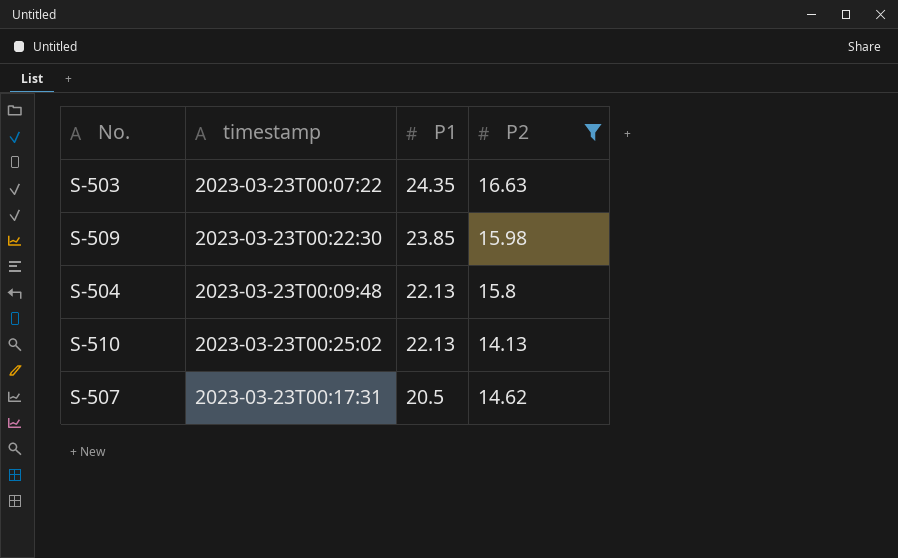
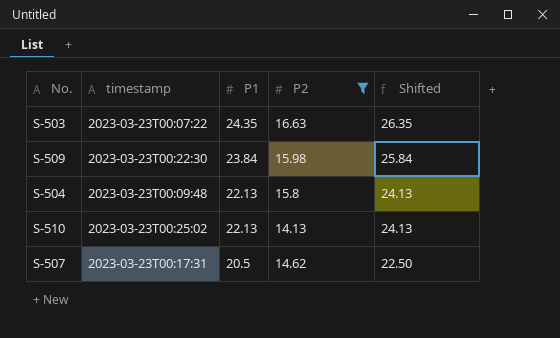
column Shifted | formula: none -> [P1] + 2
S-509 | P1: 23.85 -> 23.84

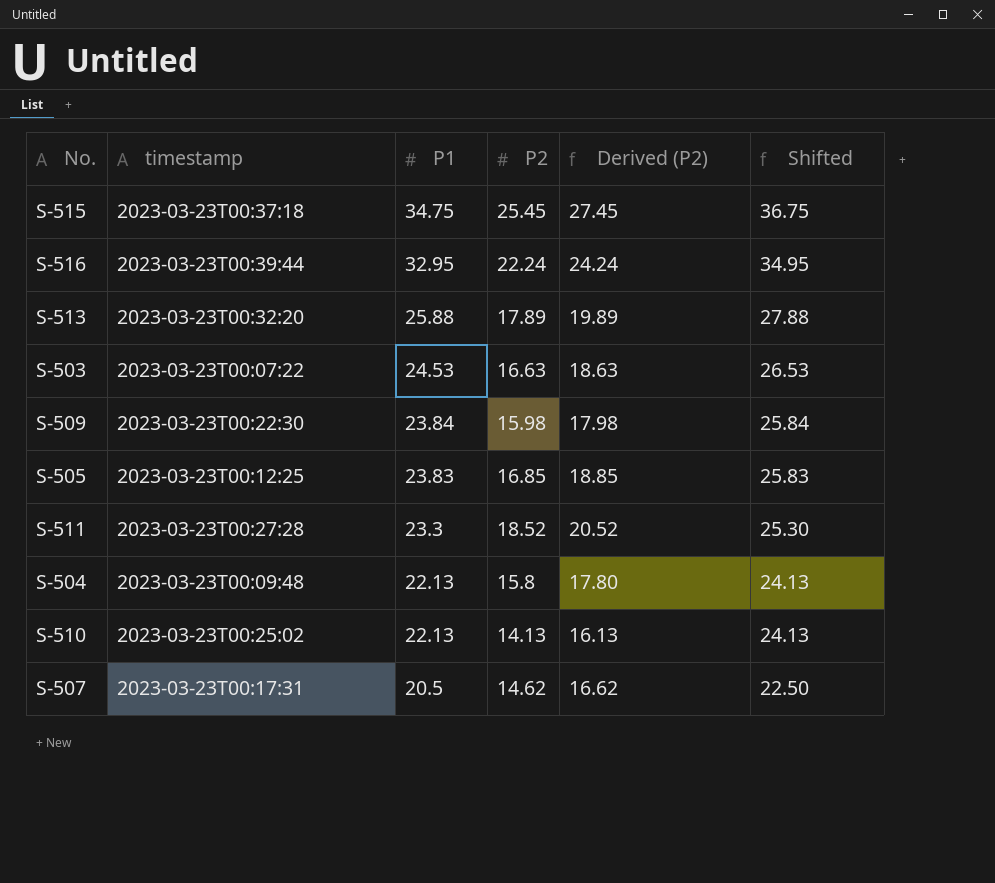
filter: P2 <= 16.63 -> none
column Derived (P2) | formula: none -> [P2] + 2
S-503 | P1: 24.35 -> 24.53
S-503 | Shifted: 26.35 -> 26.53

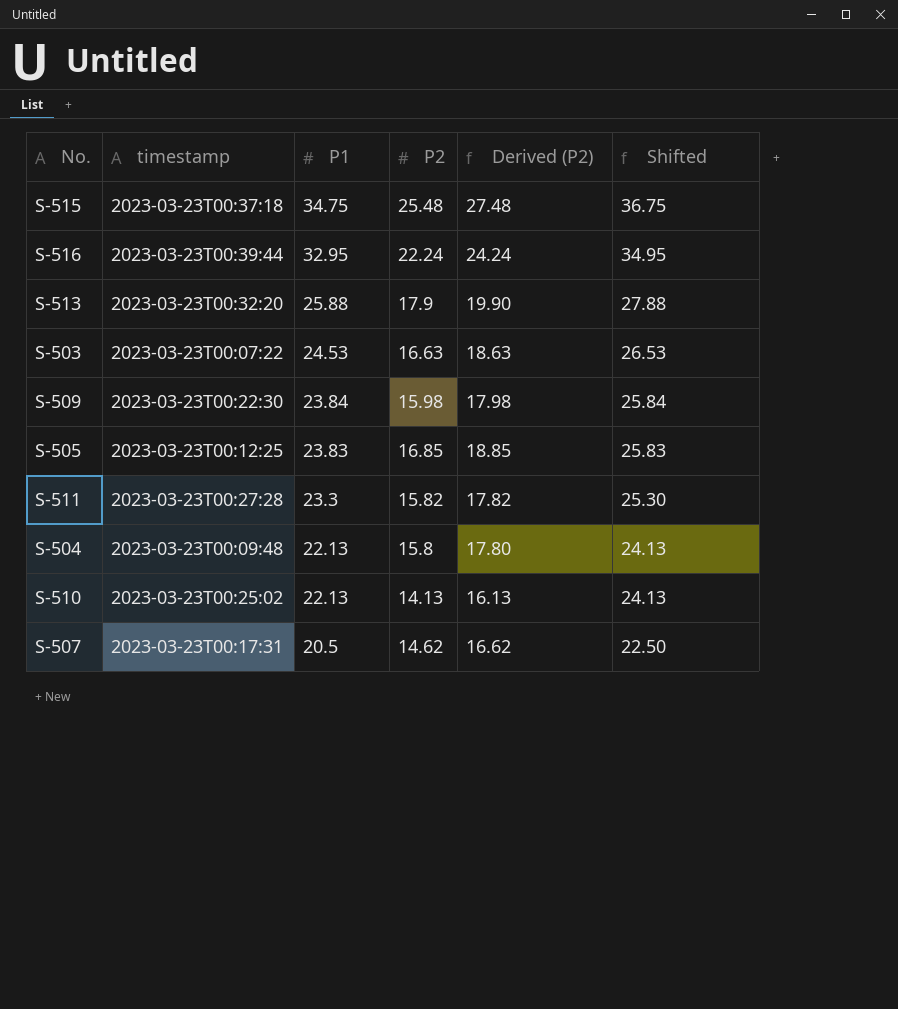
S-515 | P2: 25.45 -> 25.48
S-515 | Derived (P2): 27.45 -> 27.48
S-513 | P2: 17.89 -> 17.9
S-513 | Derived (P2): 19.89 -> 19.90
S-511 | P2: 18.52 -> 15.82
S-511 | Derived (P2): 20.52 -> 17.82

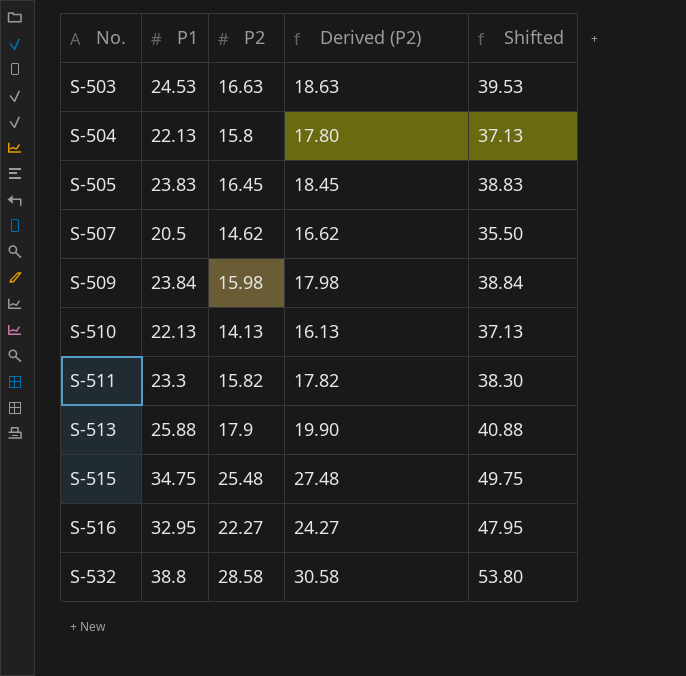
row order: P1 descending -> No. ascending
column timestamp | position: 2 -> none
column Shifted | formula: [P1] + 2 -> [P1] + 15
S-505 | P2: 16.85 -> 16.45
S-505 | Derived (P2): 18.85 -> 18.45
S-516 | P2: 22.24 -> 22.27
S-516 | Derived (P2): 24.24 -> 24.27
row S-532: none -> 38.8 | 28.58 | 30.58 | 53.80

